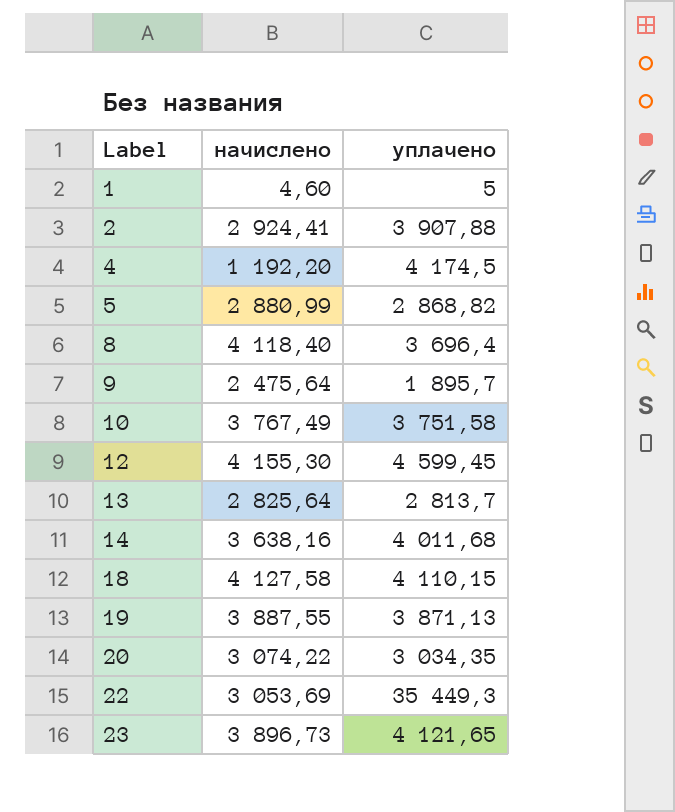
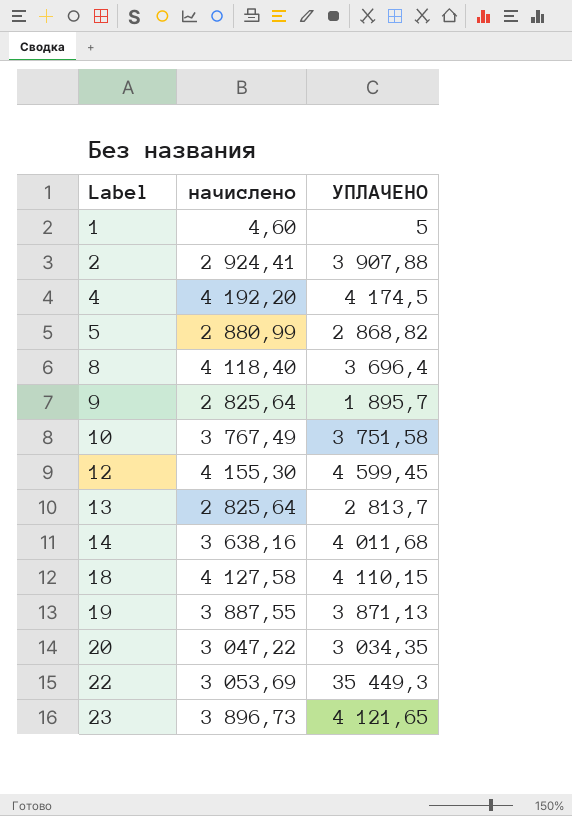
column name: уплачено -> УПЛАЧЕНО
4 | начислено: 1 192,20 -> 4 192,20
9 | начислено: 2 475,64 -> 2 825,64
20 | начислено: 3 074,22 -> 3 047,22

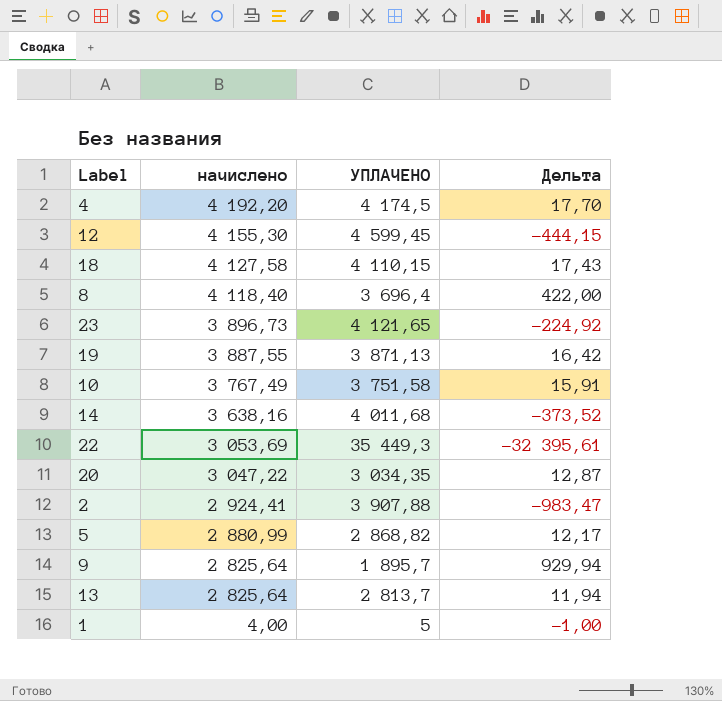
row order: Label ascending -> начислено descending
column Дельта | formula: none -> [начислено] - [УПЛАЧЕНО]
1 | начислено: 4,60 -> 4,00

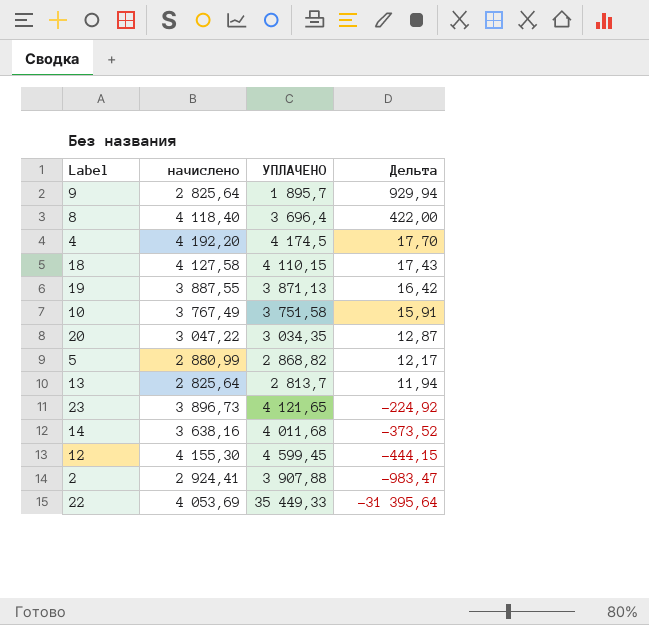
row order: начислено descending -> Дельта descending
row 1: 4,00 | 5 | -1,00 -> none
22 | начислено: 3 053,69 -> 4 053,69
22 | УПЛАЧЕНО: 35 449,3 -> 35 449,33
22 | Дельта: -32 395,61 -> -31 395,64

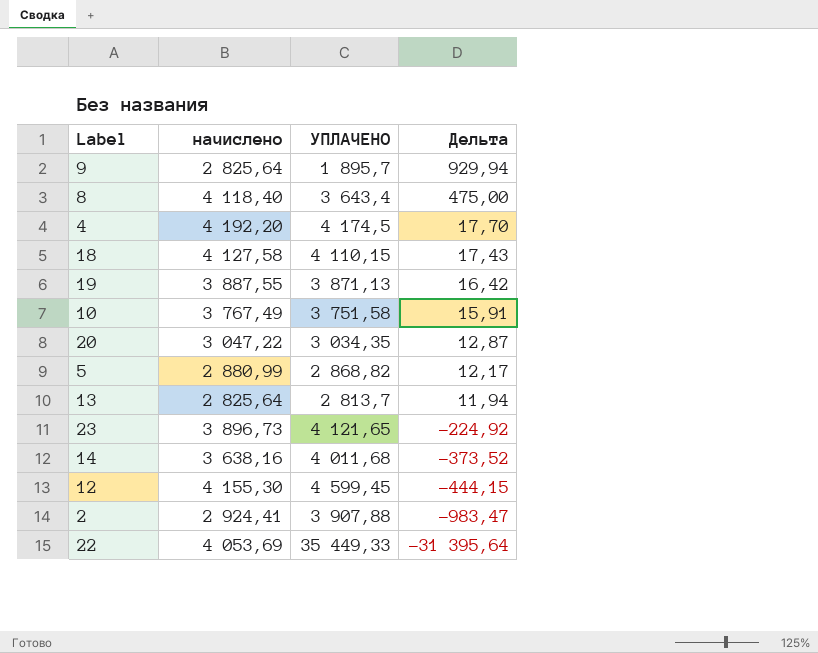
8 | УПЛАЧЕНО: 3 696,4 -> 3 643,4
8 | Дельта: 422,00 -> 475,00

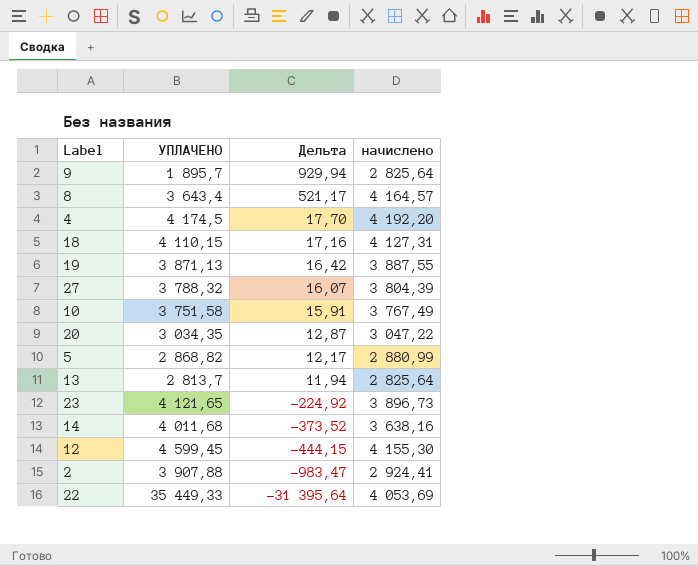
column начислено | position: 2 -> 4
8 | Дельта: 475,00 -> 521,17
8 | начислено: 4 118,40 -> 4 164,57
18 | Дельта: 17,43 -> 17,16
18 | начислено: 4 127,58 -> 4 127,31
row 27: none -> 3 788,32 | 16,07 | 3 804,39

